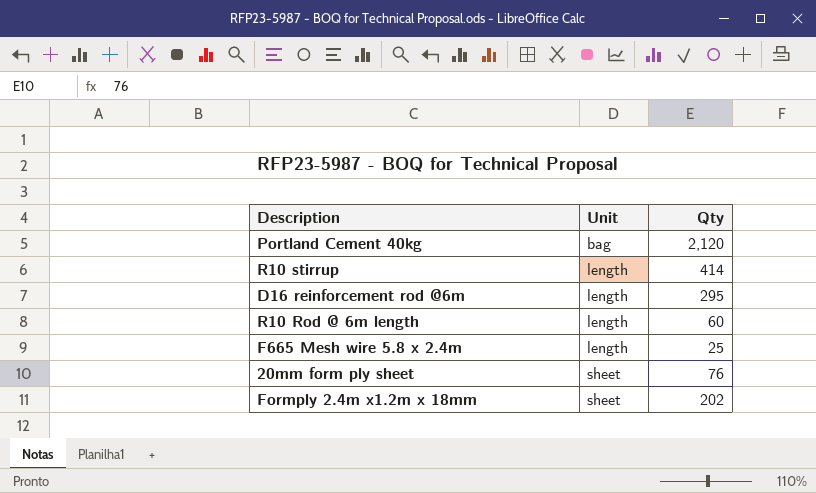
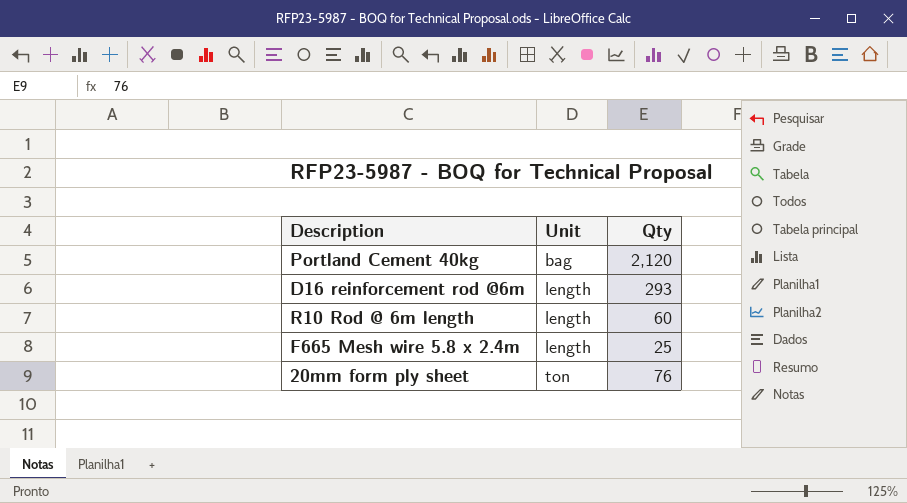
row R10 stirrup: length | 414 -> none
row Formply 2.4m x1.2m x 18mm: sheet | 202 -> none
D16 reinforcement rod @6m | Qty: 295 -> 293
20mm form ply sheet | Unit: sheet -> ton

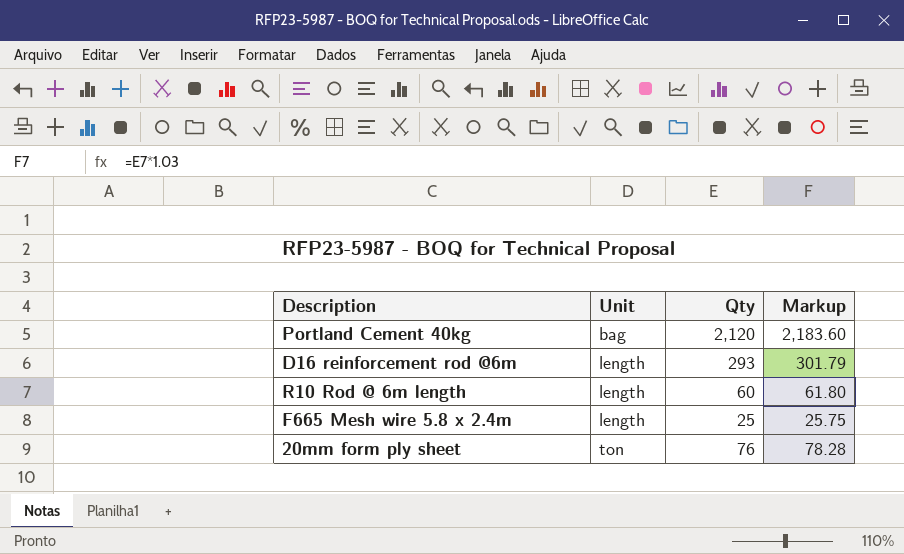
column Markup | formula: none -> [Qty] * 1.03

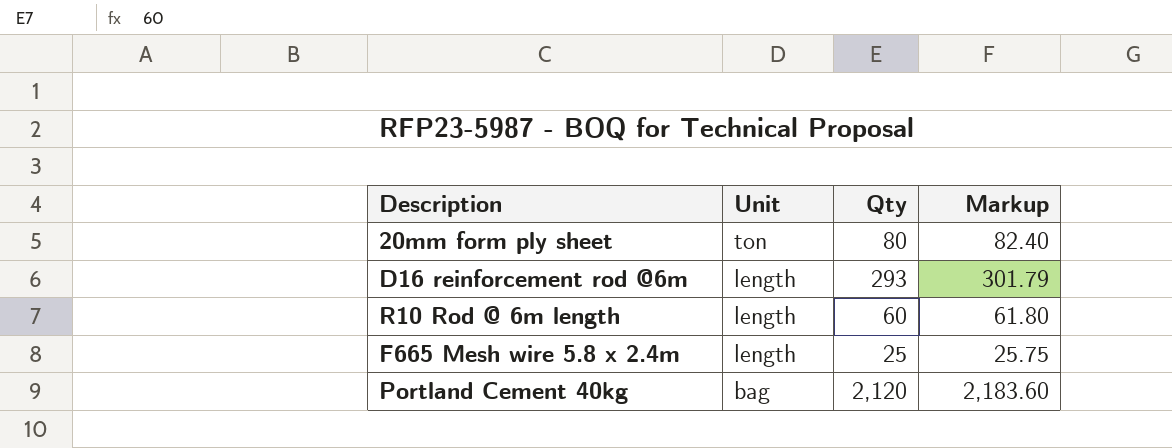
row order: Unit ascending -> Unit descending
20mm form ply sheet | Qty: 76 -> 80
20mm form ply sheet | Markup: 78.28 -> 82.40

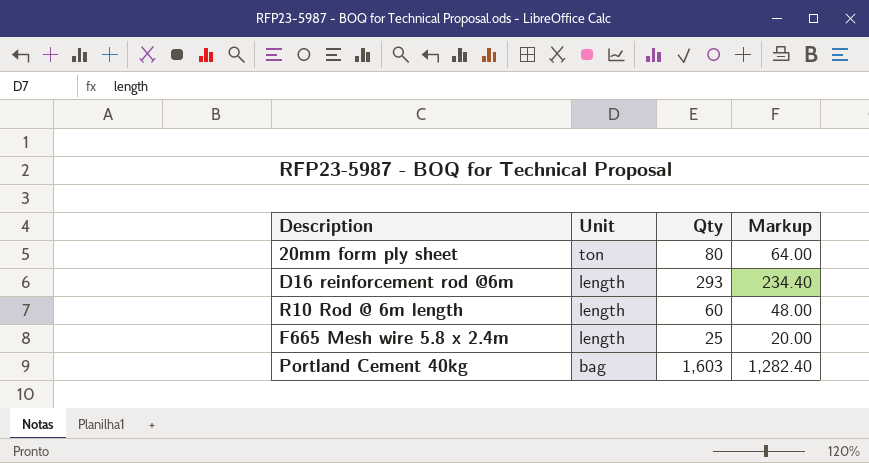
column Markup | formula: [Qty] * 1.03 -> [Qty] * 0.8
Portland Cement 40kg | Qty: 2,120 -> 1,603

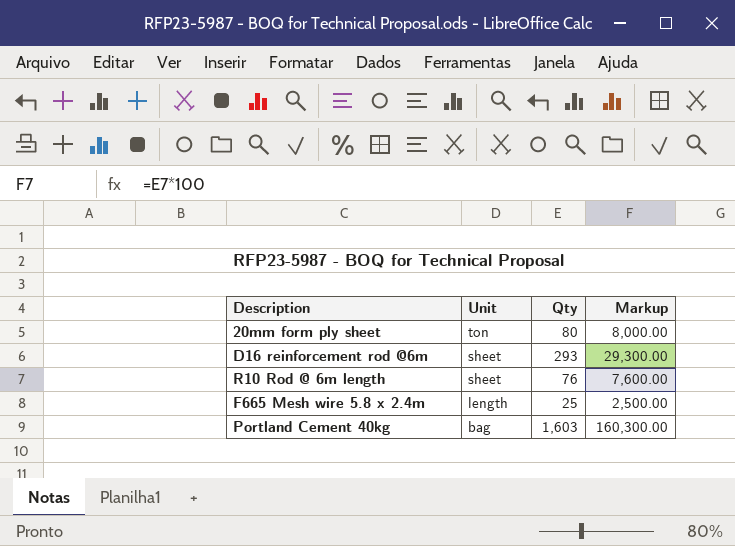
column Markup | formula: [Qty] * 0.8 -> [Qty] * 100
D16 reinforcement rod @6m | Unit: length -> sheet
R10 Rod @ 6m length | Unit: length -> sheet
R10 Rod @ 6m length | Qty: 60 -> 76

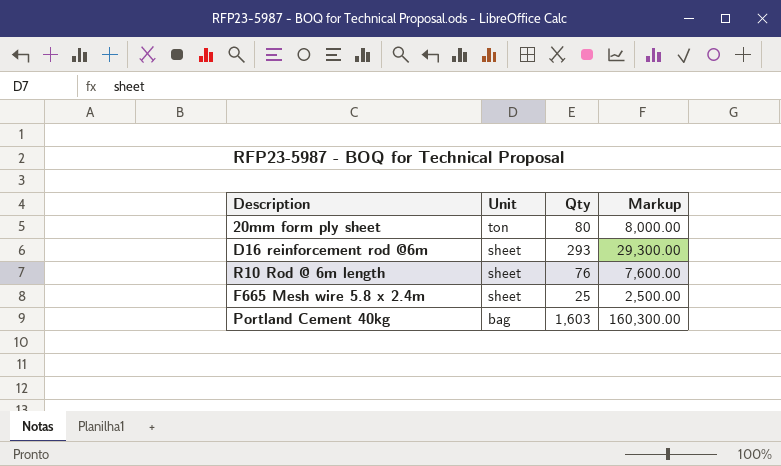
F665 Mesh wire 5.8 x 2.4m | Unit: length -> sheet

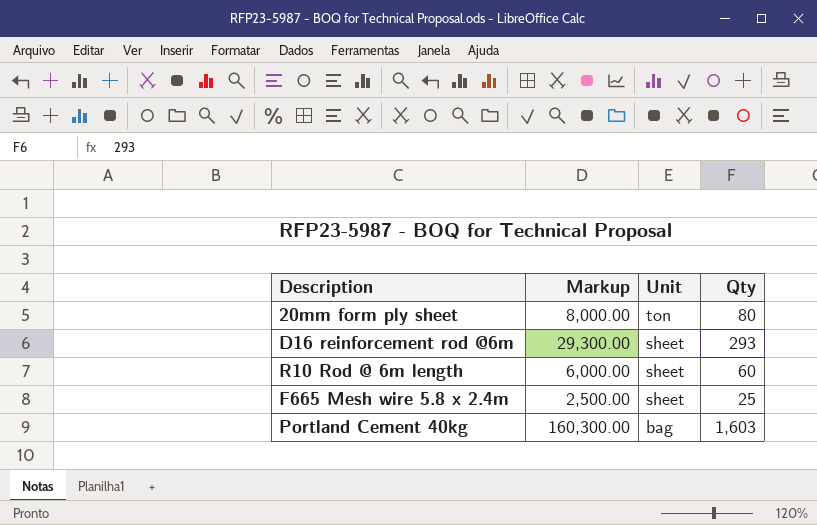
column Markup | position: 4 -> 2
R10 Rod @ 6m length | Markup: 7,600.00 -> 6,000.00
R10 Rod @ 6m length | Qty: 76 -> 60

